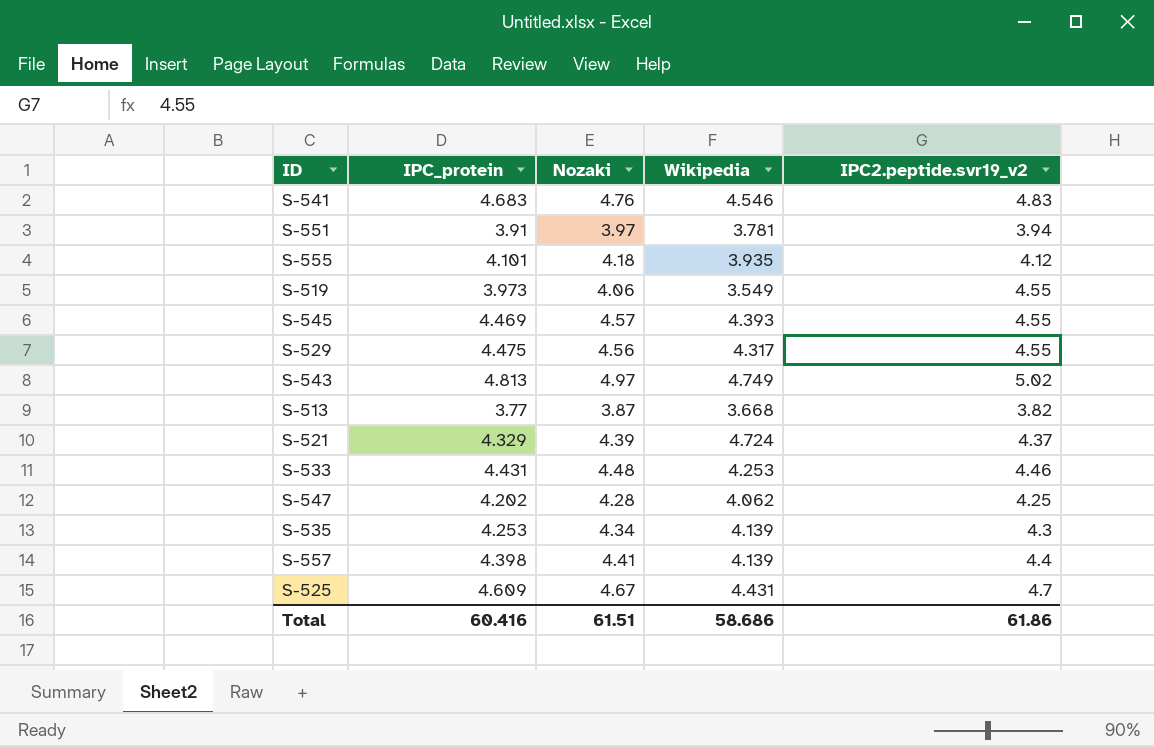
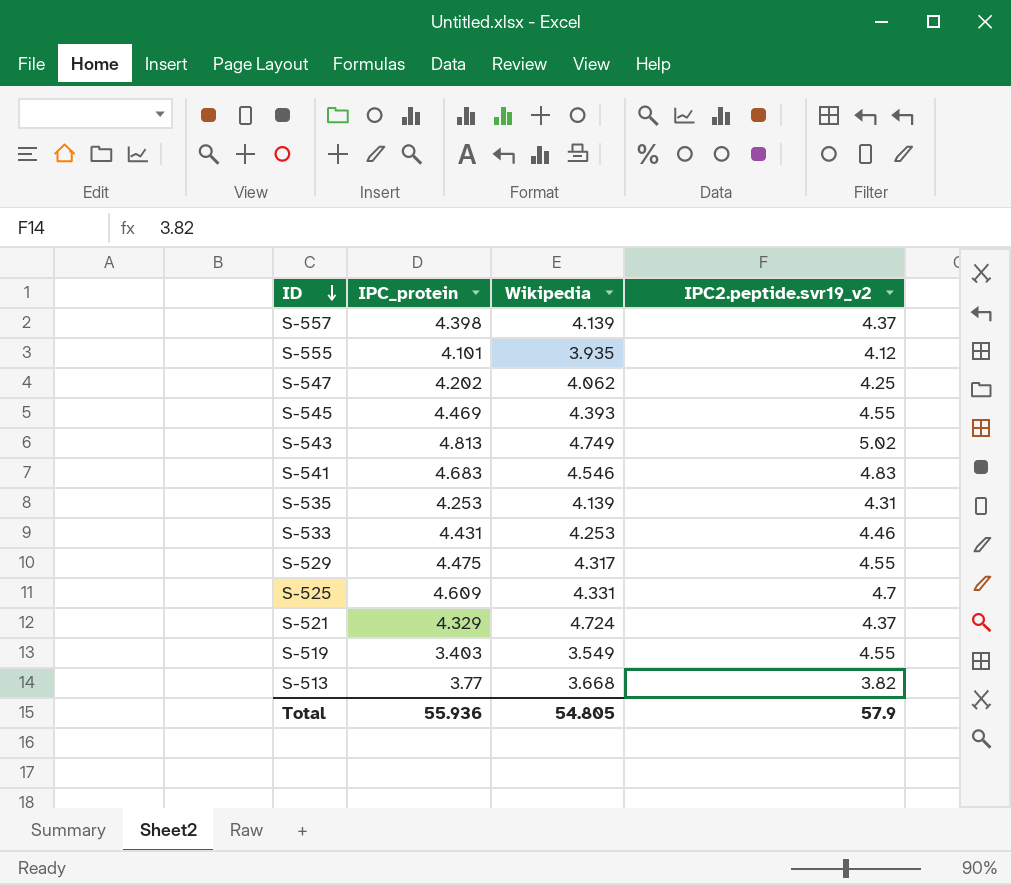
row order: none -> ID descending
column Nozaki | position: 3 -> none
row S-551: 3.91 | 3.97 | 3.781 | 3.94 -> none
S-557 | IPC2.peptide.svr19_v2: 4.4 -> 4.37
S-535 | IPC2.peptide.svr19_v2: 4.3 -> 4.31
S-525 | Wikipedia: 4.431 -> 4.331
S-519 | IPC_protein: 3.973 -> 3.403
Total | IPC_protein: 60.416 -> 55.936
Total | Wikipedia: 58.686 -> 54.805
Total | IPC2.peptide.svr19_v2: 61.86 -> 57.9

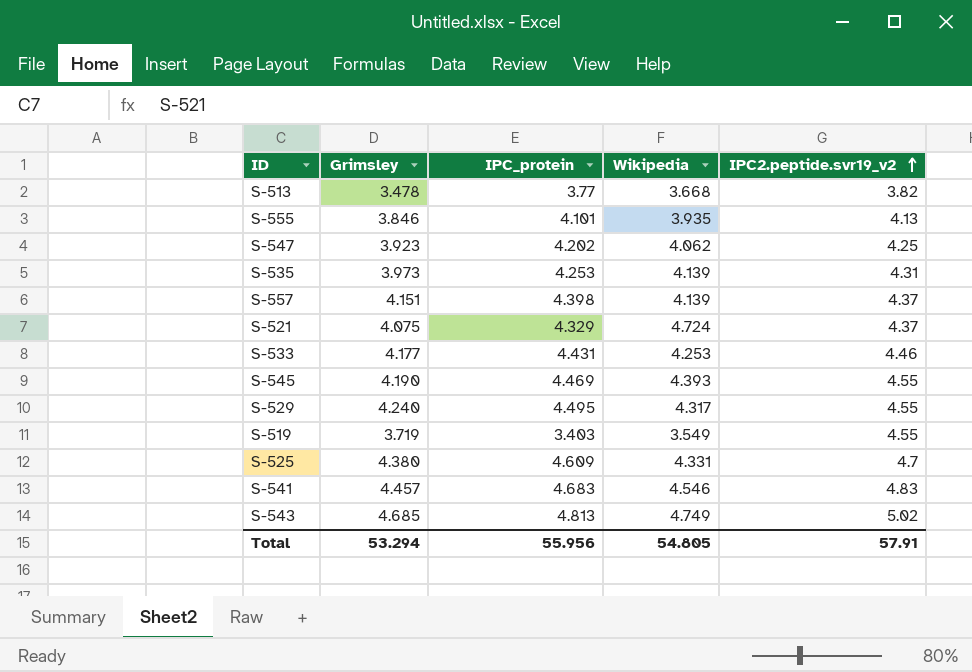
row order: ID descending -> IPC2.peptide.svr19_v2 ascending
column Grimsley | position: none -> 2
S-555 | IPC2.peptide.svr19_v2: 4.12 -> 4.13
S-529 | IPC_protein: 4.475 -> 4.495
Total | IPC_protein: 55.936 -> 55.956
Total | IPC2.peptide.svr19_v2: 57.9 -> 57.91

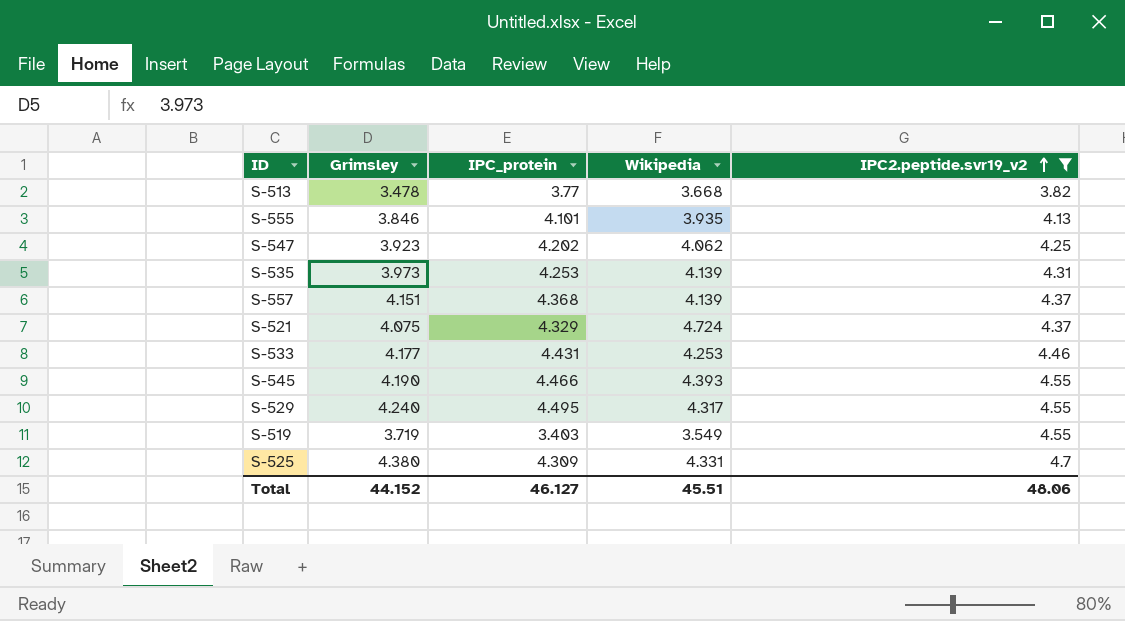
filter: none -> IPC2.peptide.svr19_v2 <= 4.7
S-557 | IPC_protein: 4.398 -> 4.368
S-545 | IPC_protein: 4.469 -> 4.466
S-525 | IPC_protein: 4.609 -> 4.309
Total | Grimsley: 53.294 -> 44.152
Total | IPC_protein: 55.956 -> 46.127
Total | Wikipedia: 54.805 -> 45.51
Total | IPC2.peptide.svr19_v2: 57.91 -> 48.06

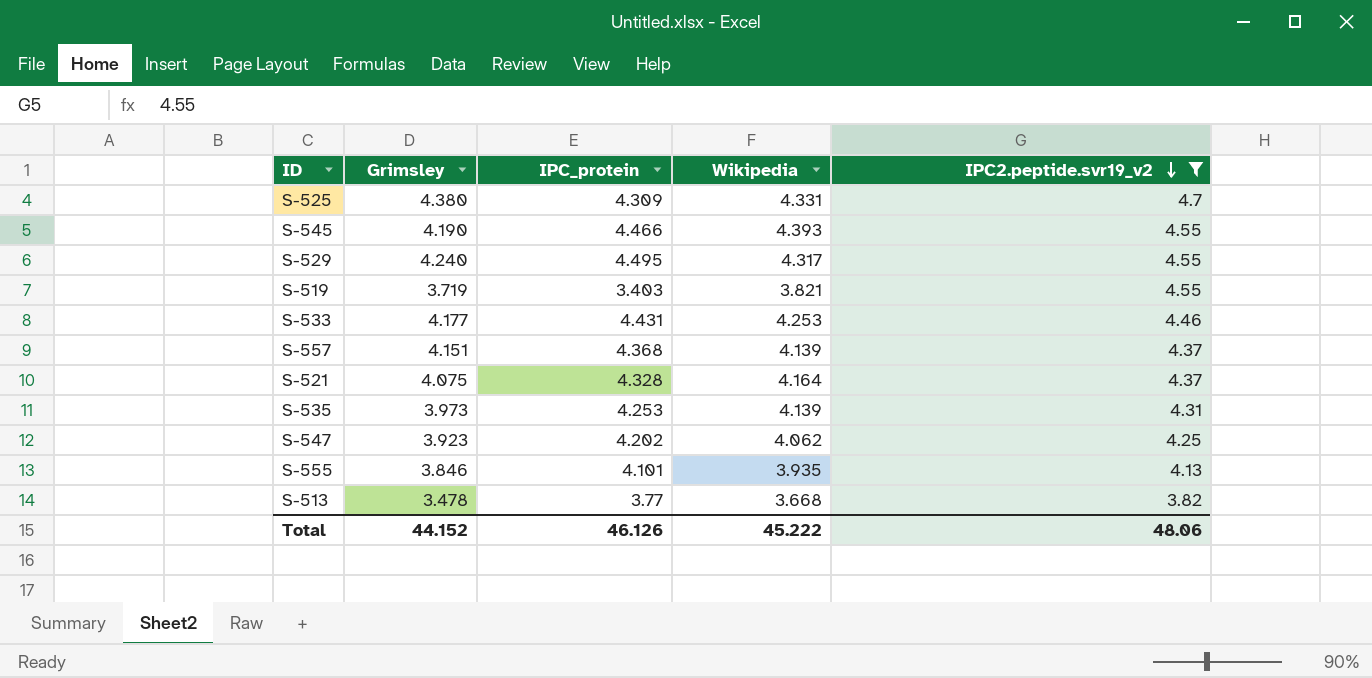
row order: IPC2.peptide.svr19_v2 ascending -> IPC2.peptide.svr19_v2 descending
S-519 | Wikipedia: 3.549 -> 3.821
S-521 | IPC_protein: 4.329 -> 4.328
S-521 | Wikipedia: 4.724 -> 4.164
Total | IPC_protein: 46.127 -> 46.126
Total | Wikipedia: 45.51 -> 45.222

